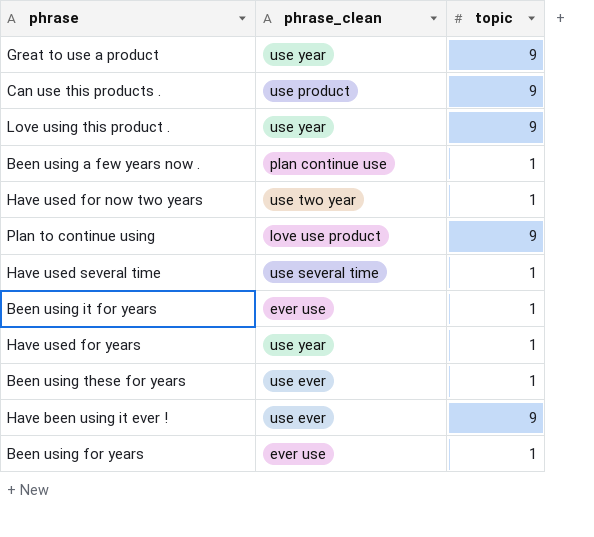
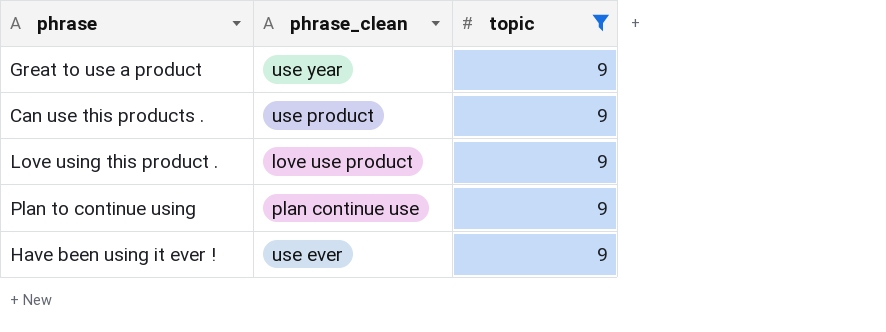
filter: none -> topic = 9
Love using this product . | phrase_clean: use year -> love use product
Plan to continue using | phrase_clean: love use product -> plan continue use

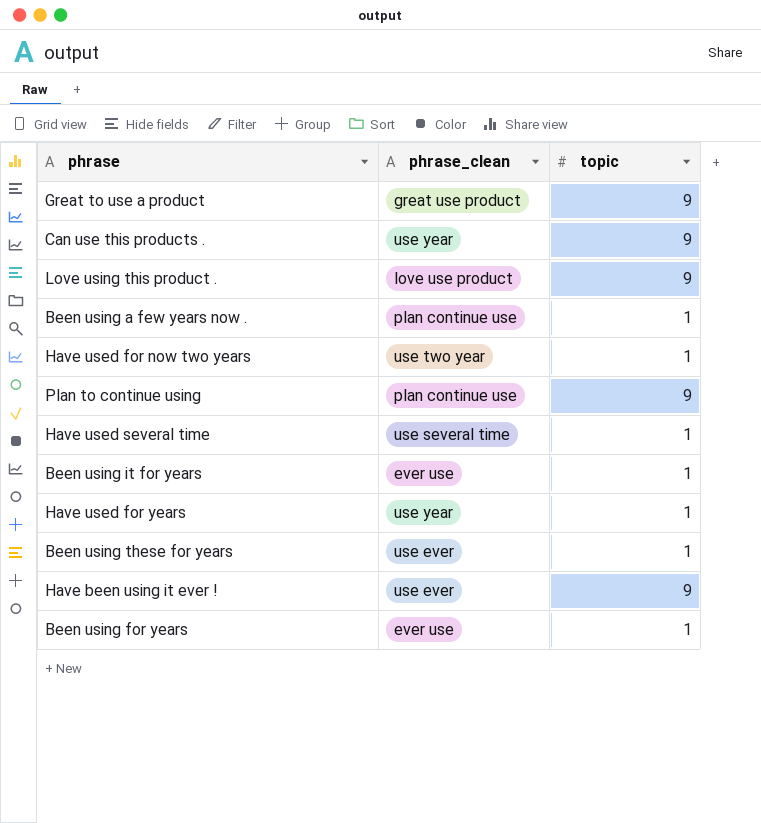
filter: topic = 9 -> none
Great to use a product | phrase_clean: use year -> great use product
Can use this products . | phrase_clean: use product -> use year

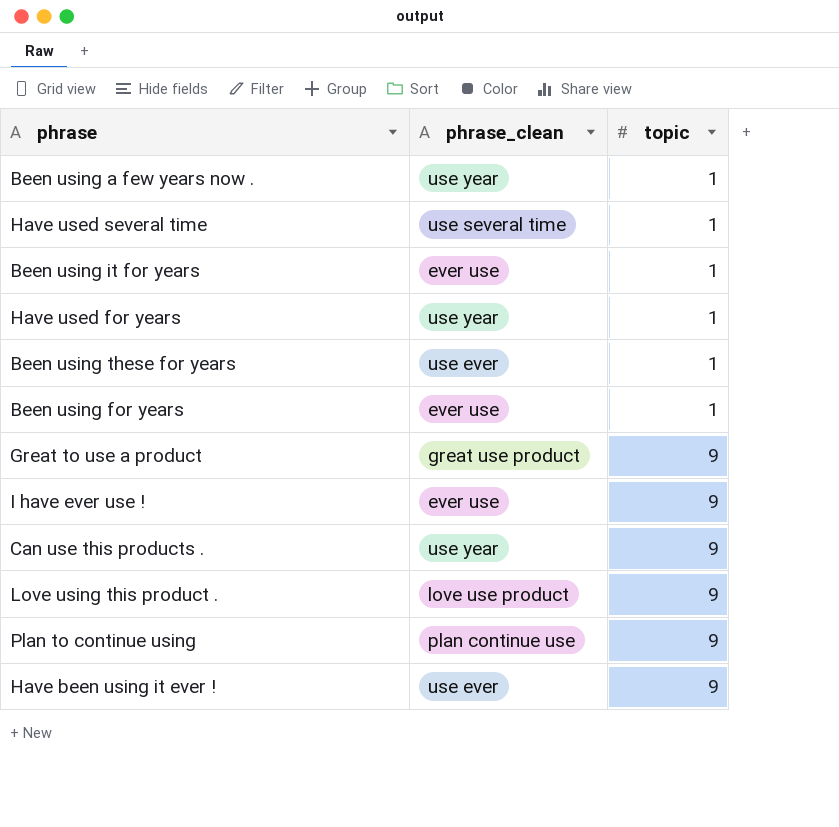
row order: none -> topic ascending
row Have used for now two years: use two year | 1 -> none
Been using a few years now . | phrase_clean: plan continue use -> use year
row I have ever use !: none -> ever use | 9

